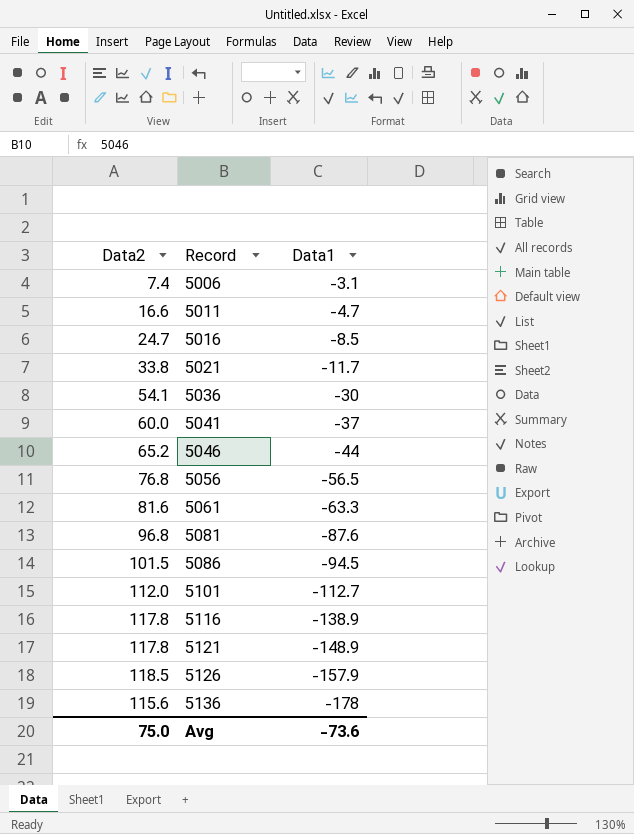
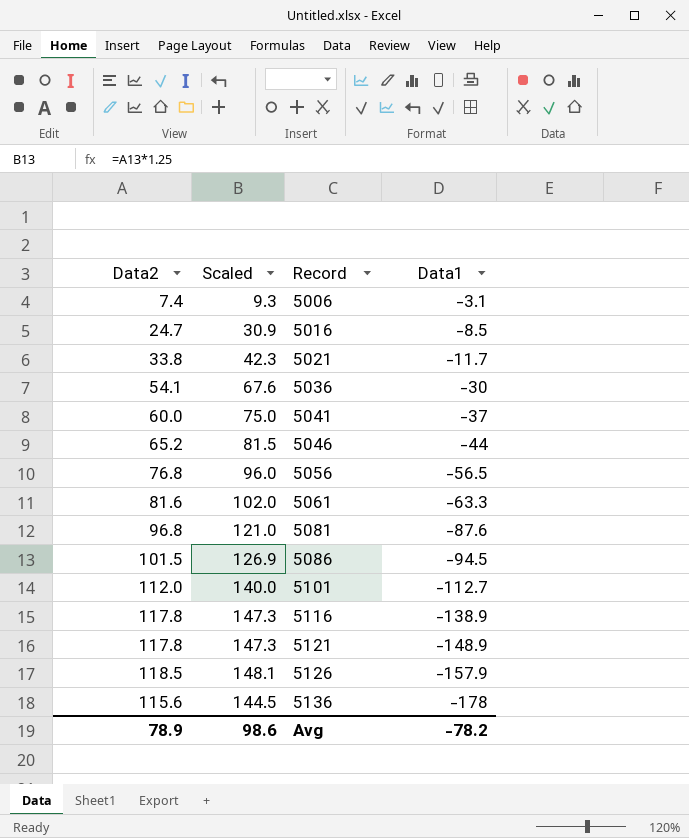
column Scaled | formula: none -> [Data2] * 1.25
row 5011: 16.6 | -4.7 -> none
Avg | Data2: 75.0 -> 78.9
Avg | Data1: -73.6 -> -78.2

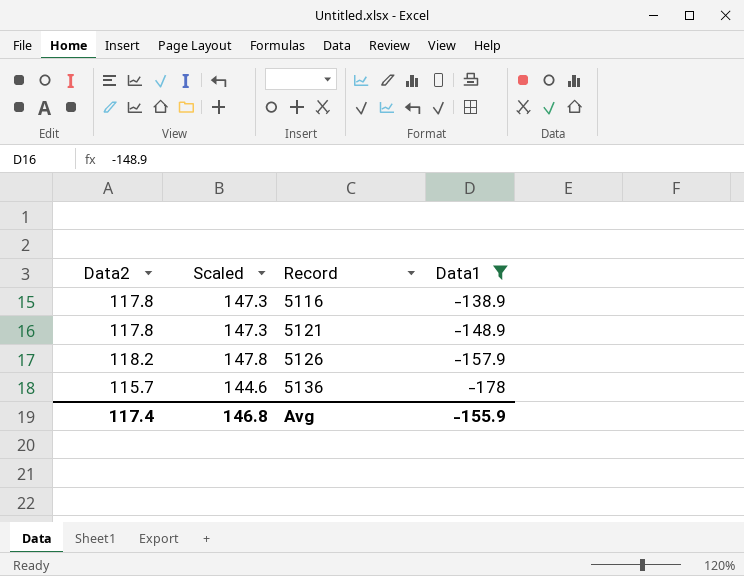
filter: none -> Data1 <= -138.9
5126 | Data2: 118.5 -> 118.2
5126 | Scaled: 148.1 -> 147.8
5136 | Data2: 115.6 -> 115.7
5136 | Scaled: 144.5 -> 144.6
Avg | Data2: 78.9 -> 117.4
Avg | Scaled: 98.6 -> 146.8
Avg | Data1: -78.2 -> -155.9

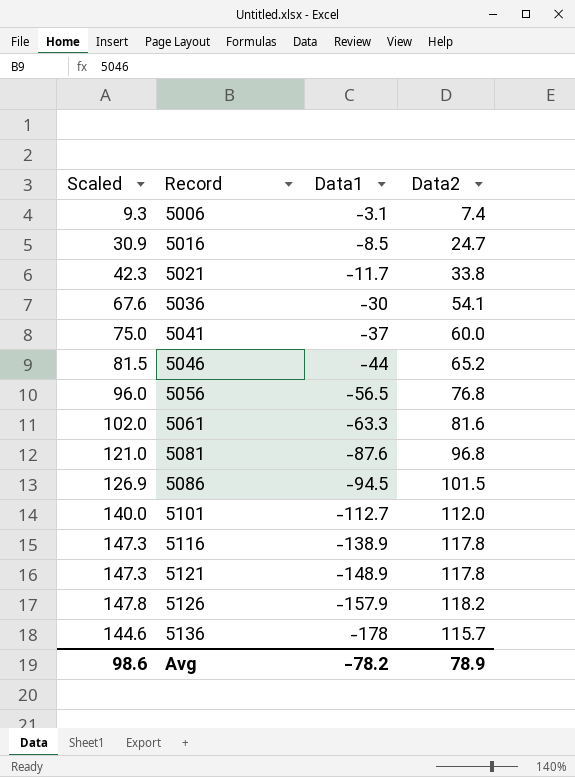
filter: Data1 <= -138.9 -> none
column Data2 | position: 1 -> 4
Avg | Scaled: 146.8 -> 98.6
Avg | Data1: -155.9 -> -78.2
Avg | Data2: 117.4 -> 78.9

